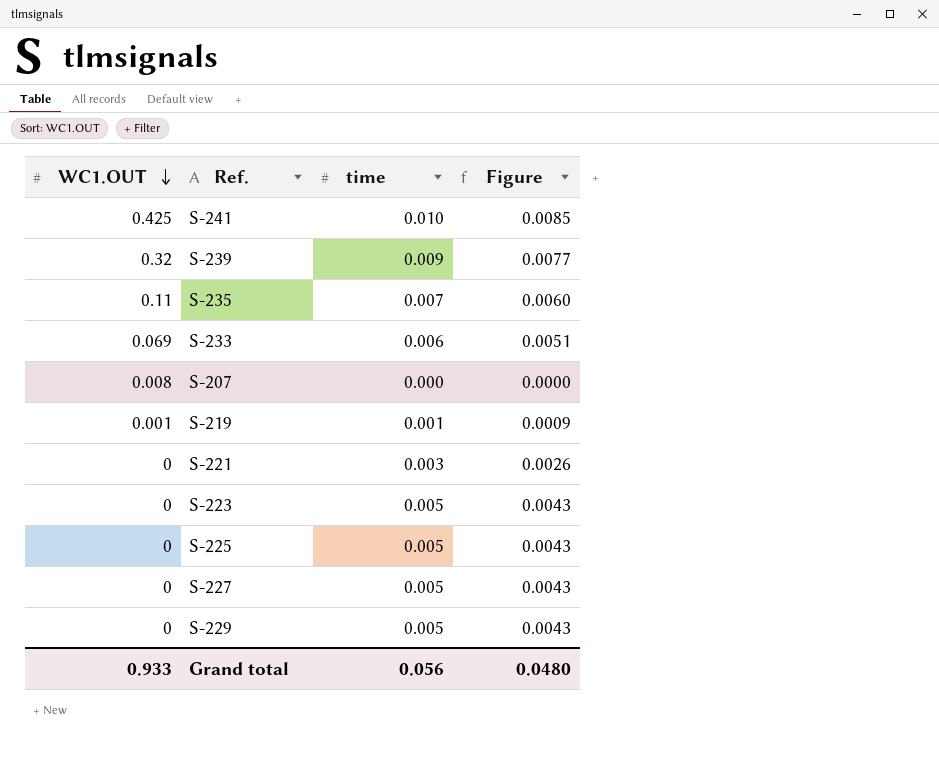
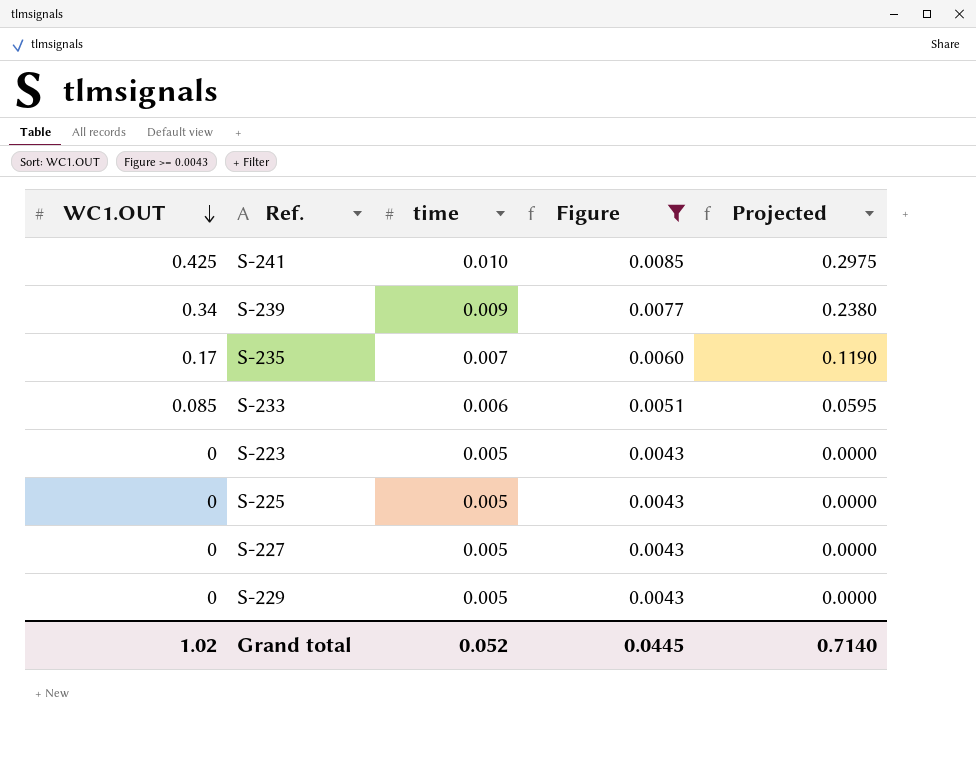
filter: none -> Figure >= 0.0043
column Projected | formula: none -> [WC1.OUT] * 0.7
S-239 | WC1.OUT: 0.32 -> 0.34
S-235 | WC1.OUT: 0.11 -> 0.17
S-233 | WC1.OUT: 0.069 -> 0.085
Grand total | WC1.OUT: 0.933 -> 1.02
Grand total | time: 0.056 -> 0.052
Grand total | Figure: 0.0480 -> 0.0445

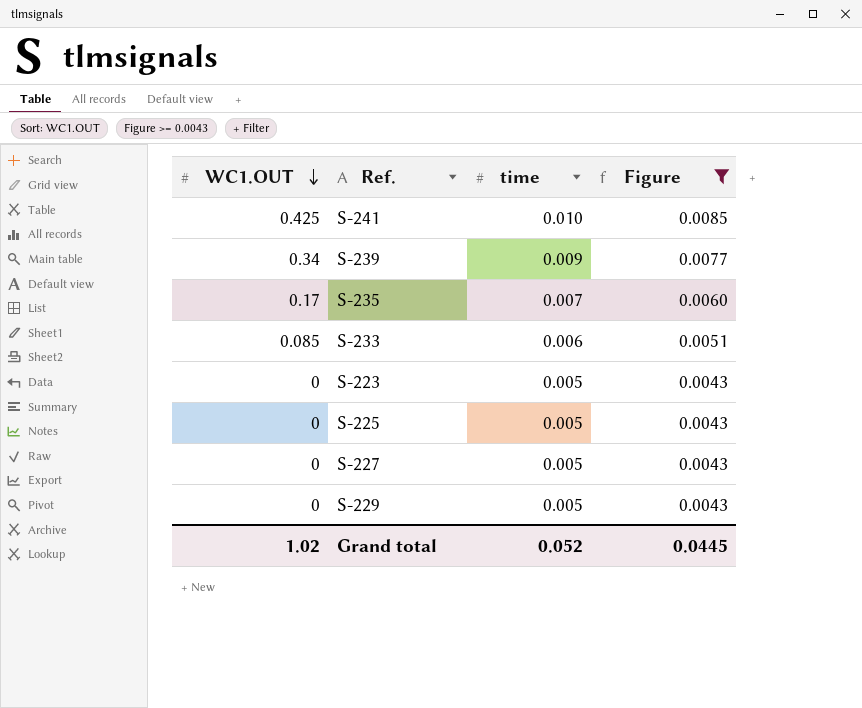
column Projected | formula: [WC1.OUT] * 0.7 -> none

